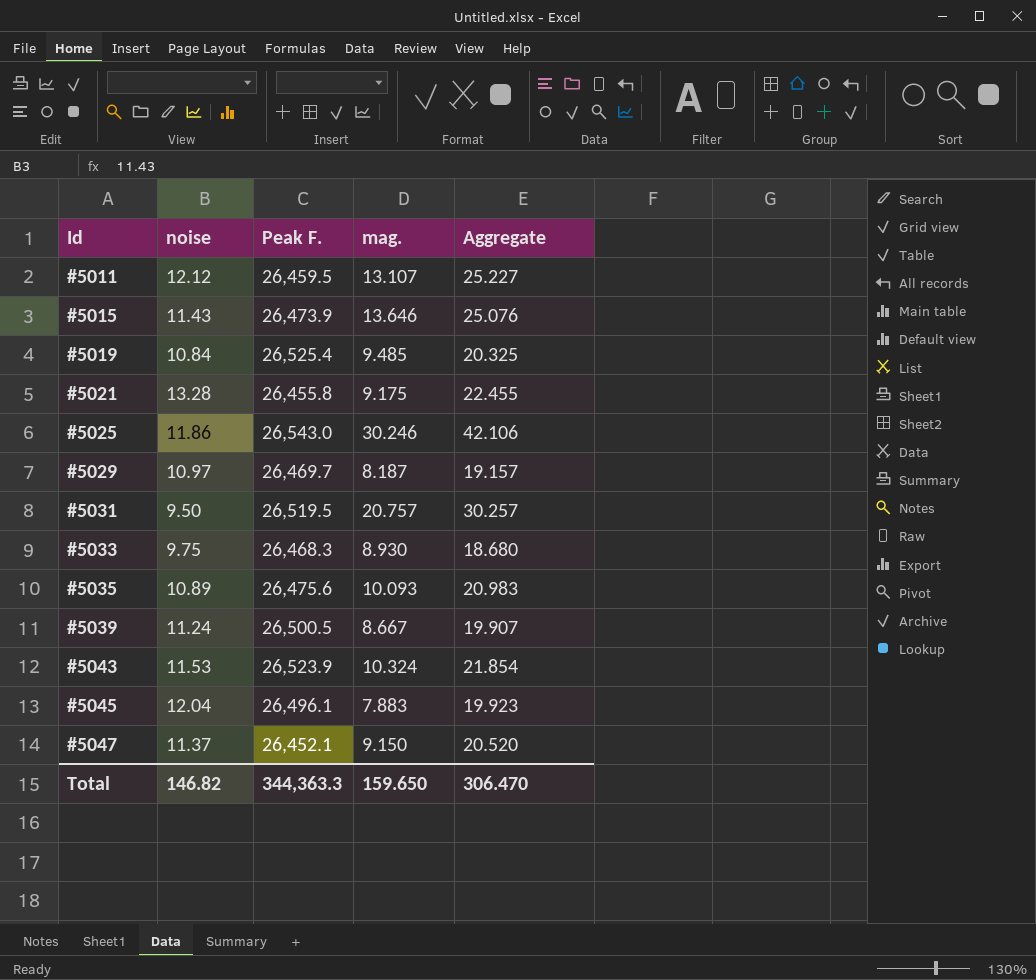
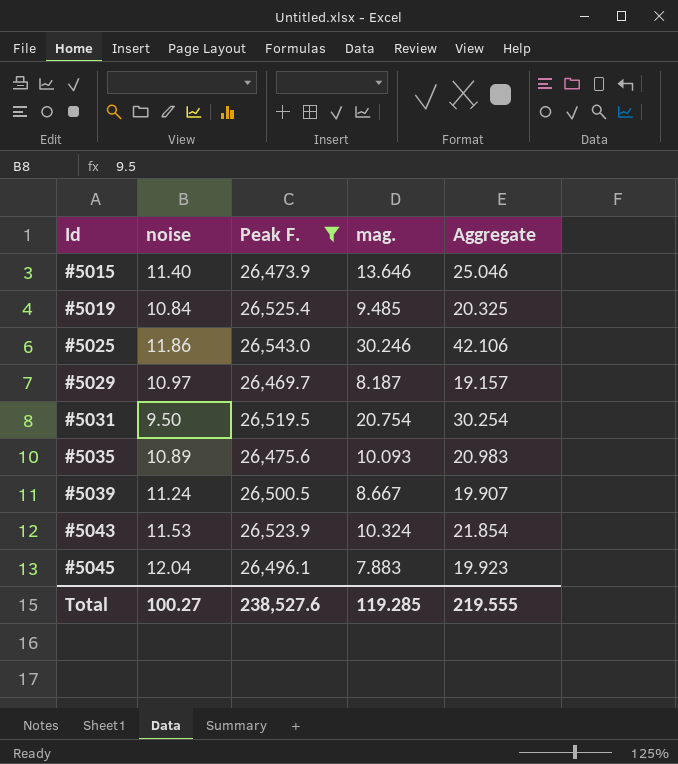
filter: none -> Peak F. >= 26,469.7
#5015 | noise: 11.43 -> 11.40
#5015 | Aggregate: 25.076 -> 25.046
#5031 | mag.: 20.757 -> 20.754
#5031 | Aggregate: 30.257 -> 30.254
Total | noise: 146.82 -> 100.27
Total | Peak F.: 344,363.3 -> 238,527.6
Total | mag.: 159.650 -> 119.285
Total | Aggregate: 306.470 -> 219.555

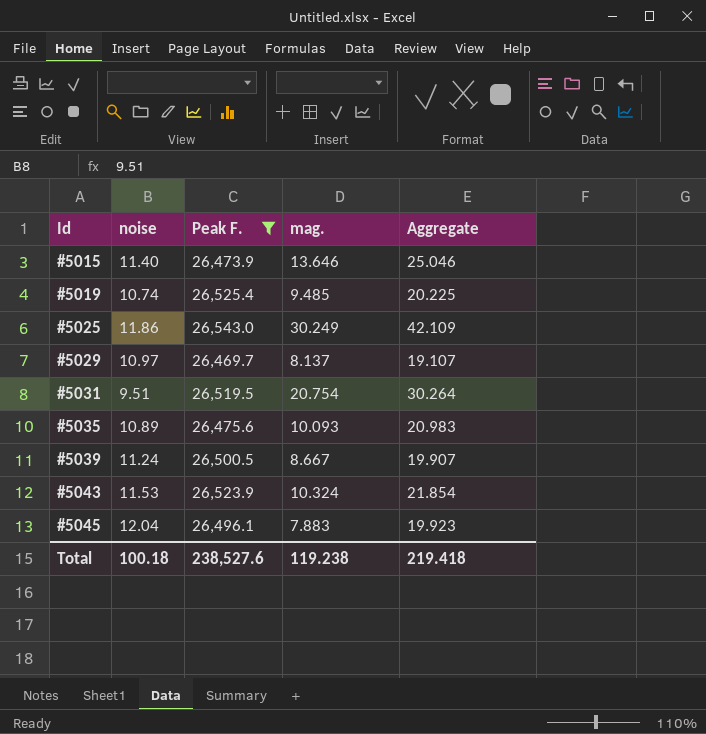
#5019 | noise: 10.84 -> 10.74
#5019 | Aggregate: 20.325 -> 20.225
#5025 | mag.: 30.246 -> 30.249
#5025 | Aggregate: 42.106 -> 42.109
#5029 | mag.: 8.187 -> 8.137
#5029 | Aggregate: 19.157 -> 19.107
#5031 | noise: 9.50 -> 9.51
#5031 | Aggregate: 30.254 -> 30.264
Total | noise: 100.27 -> 100.18
Total | mag.: 119.285 -> 119.238
Total | Aggregate: 219.555 -> 219.418

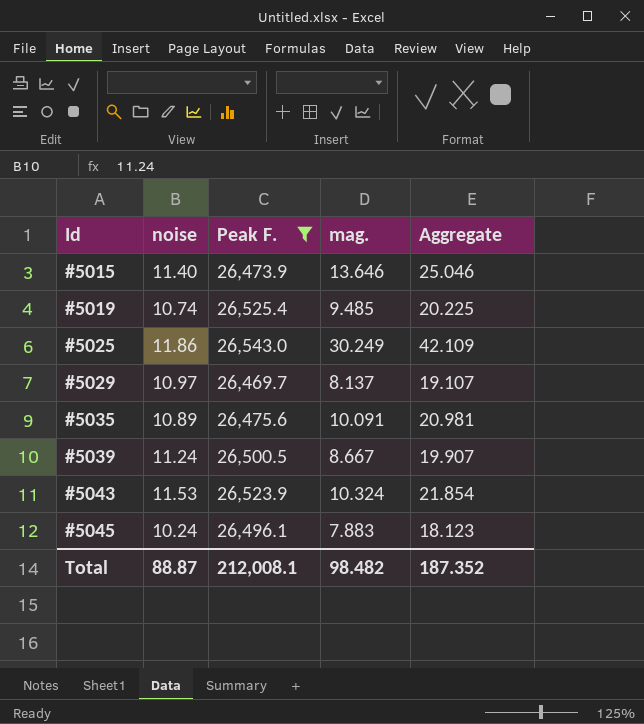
row #5031: 9.51 | 26,519.5 | 20.754 | 30.264 -> none
#5035 | mag.: 10.093 -> 10.091
#5035 | Aggregate: 20.983 -> 20.981
#5045 | noise: 12.04 -> 10.24
#5045 | Aggregate: 19.923 -> 18.123
Total | noise: 100.18 -> 88.87
Total | Peak F.: 238,527.6 -> 212,008.1
Total | mag.: 119.238 -> 98.482
Total | Aggregate: 219.418 -> 187.352

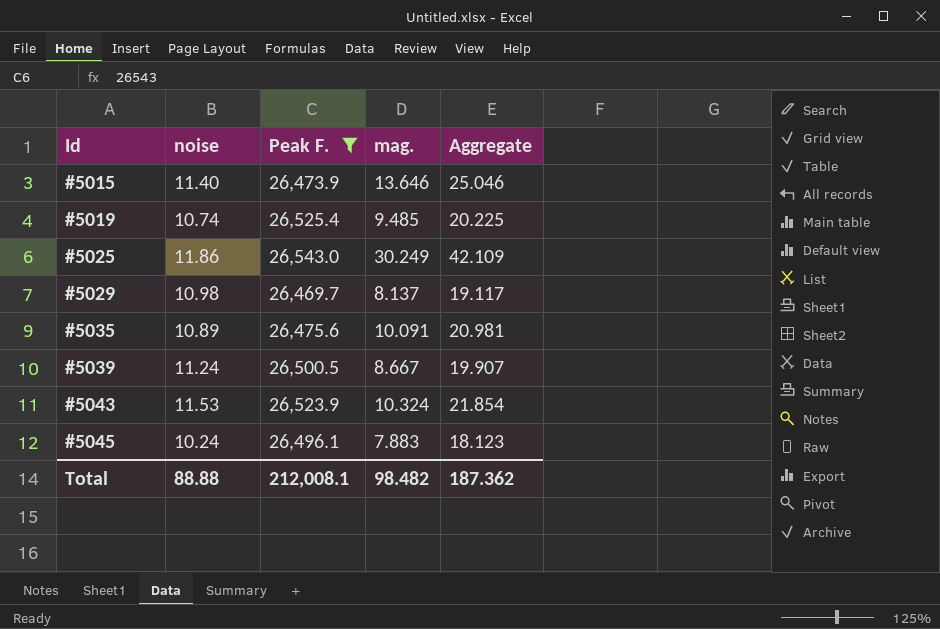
#5029 | noise: 10.97 -> 10.98
#5029 | Aggregate: 19.107 -> 19.117
Total | noise: 88.87 -> 88.88
Total | Aggregate: 187.352 -> 187.362

